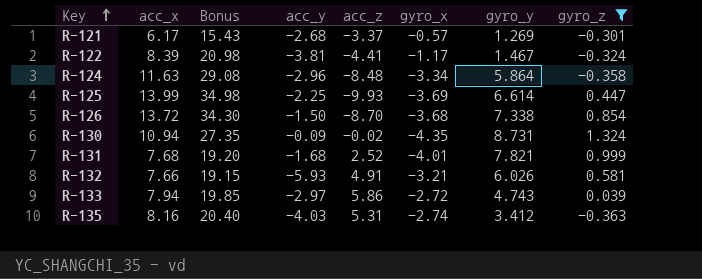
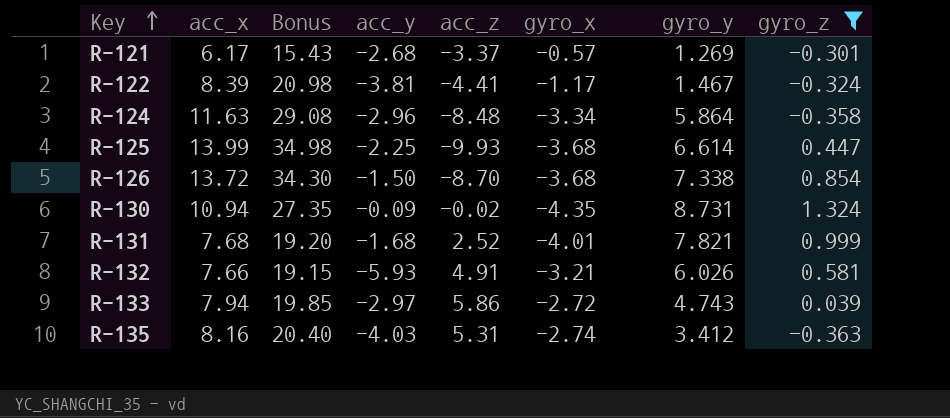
R-125 | gyro_x: -3.69 -> -3.68

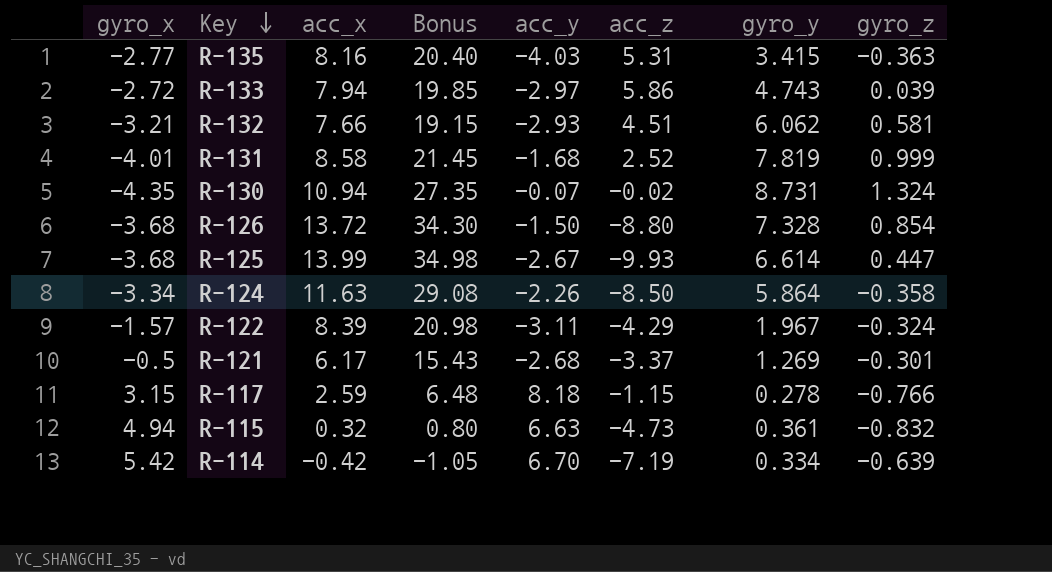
filter: gyro_z >= -0.363 -> none
row order: Key ascending -> Key descending
column gyro_x | position: 6 -> 1
R-135 | gyro_x: -2.74 -> -2.77
R-135 | gyro_y: 3.412 -> 3.415
R-132 | acc_y: -5.93 -> -2.93
R-132 | acc_z: 4.91 -> 4.51
R-132 | gyro_y: 6.026 -> 6.062
R-131 | acc_x: 7.68 -> 8.58
R-131 | Bonus: 19.20 -> 21.45
R-131 | gyro_y: 7.821 -> 7.819
R-130 | acc_y: -0.09 -> -0.07
R-126 | acc_z: -8.70 -> -8.80
R-126 | gyro_y: 7.338 -> 7.328
R-125 | acc_y: -2.25 -> -2.67
R-124 | acc_y: -2.96 -> -2.26
R-124 | acc_z: -8.48 -> -8.50
R-122 | gyro_x: -1.17 -> -1.57
R-122 | acc_y: -3.81 -> -3.11
R-122 | acc_z: -4.41 -> -4.29
R-122 | gyro_y: 1.467 -> 1.967
R-121 | gyro_x: -0.57 -> -0.5

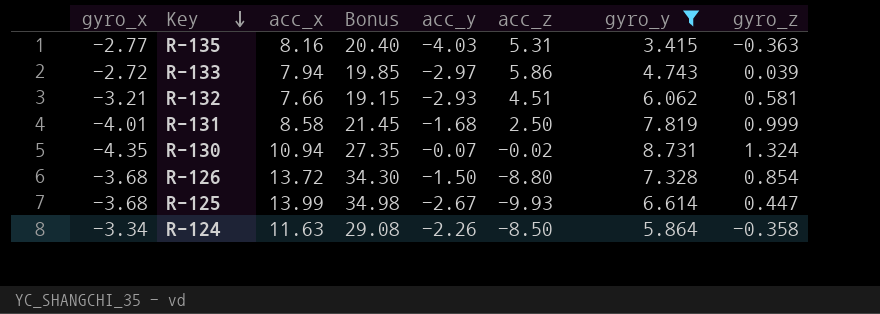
filter: none -> gyro_y >= 3.415
R-131 | acc_z: 2.52 -> 2.50

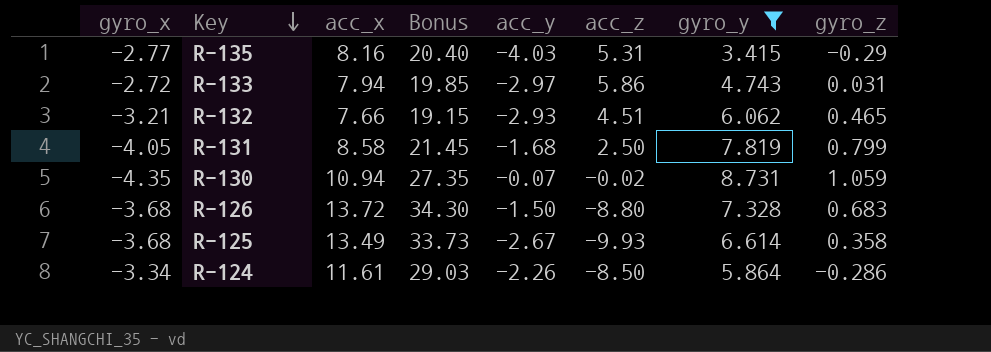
R-135 | gyro_z: -0.363 -> -0.29
R-133 | gyro_z: 0.039 -> 0.031
R-132 | gyro_z: 0.581 -> 0.465
R-131 | gyro_x: -4.01 -> -4.05
R-131 | gyro_z: 0.999 -> 0.799
R-130 | gyro_z: 1.324 -> 1.059
R-126 | gyro_z: 0.854 -> 0.683
R-125 | acc_x: 13.99 -> 13.49
R-125 | Bonus: 34.98 -> 33.73
R-125 | gyro_z: 0.447 -> 0.358
R-124 | acc_x: 11.63 -> 11.61
R-124 | Bonus: 29.08 -> 29.03
R-124 | gyro_z: -0.358 -> -0.286

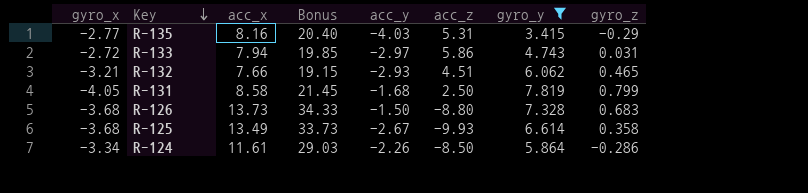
row R-130: -4.35 | 10.94 | 27.35 | -0.07 | -0.02 | 8.731 | 1.059 -> none
R-126 | acc_x: 13.72 -> 13.73
R-126 | Bonus: 34.30 -> 34.33

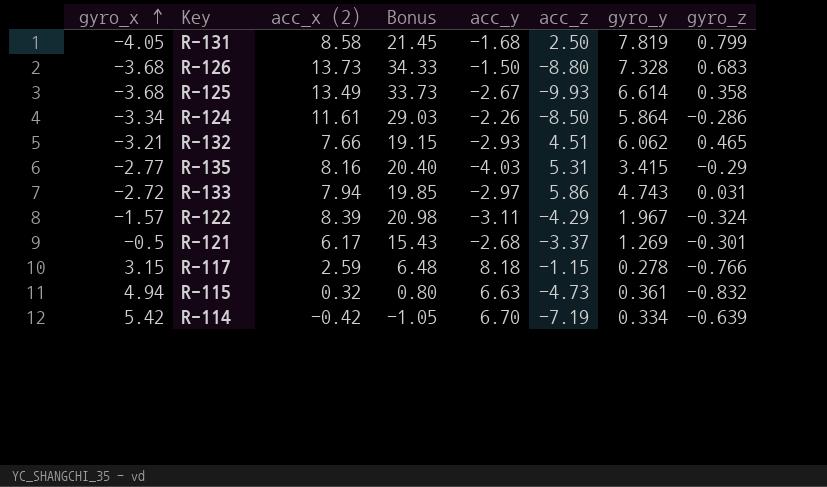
filter: gyro_y >= 3.415 -> none
row order: Key descending -> gyro_x ascending
column name: acc_x -> acc_x (2)

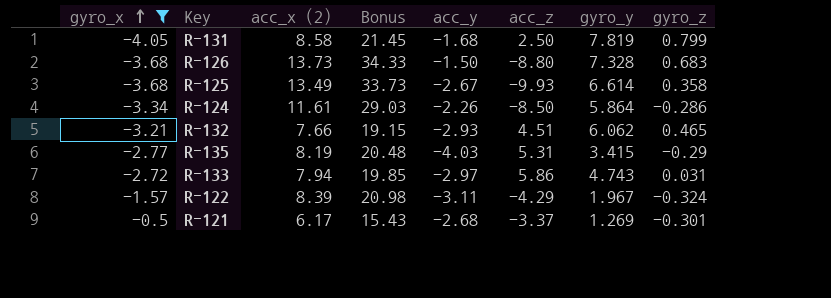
filter: none -> gyro_x <= -0.5
R-135 | acc_x (2): 8.16 -> 8.19
R-135 | Bonus: 20.40 -> 20.48

